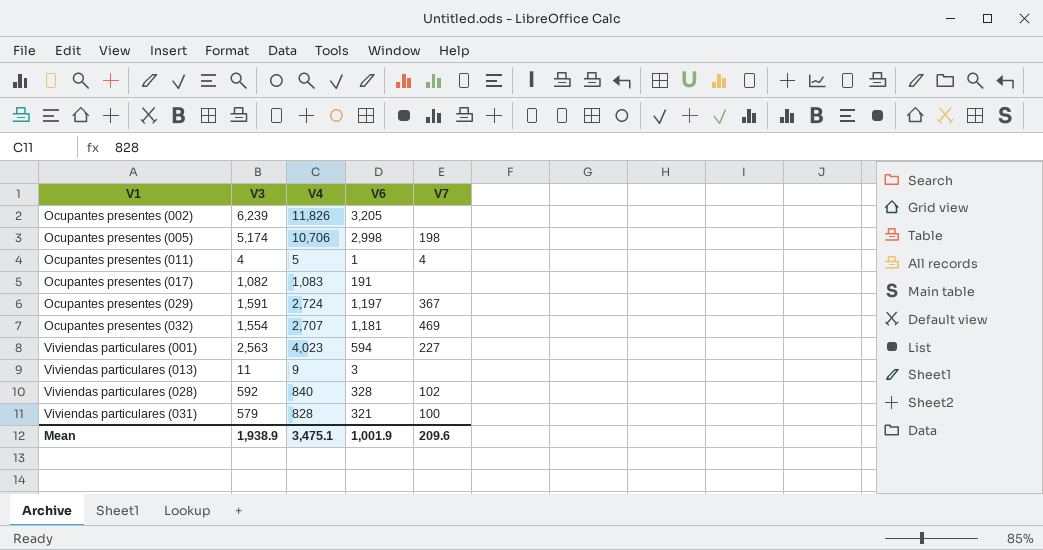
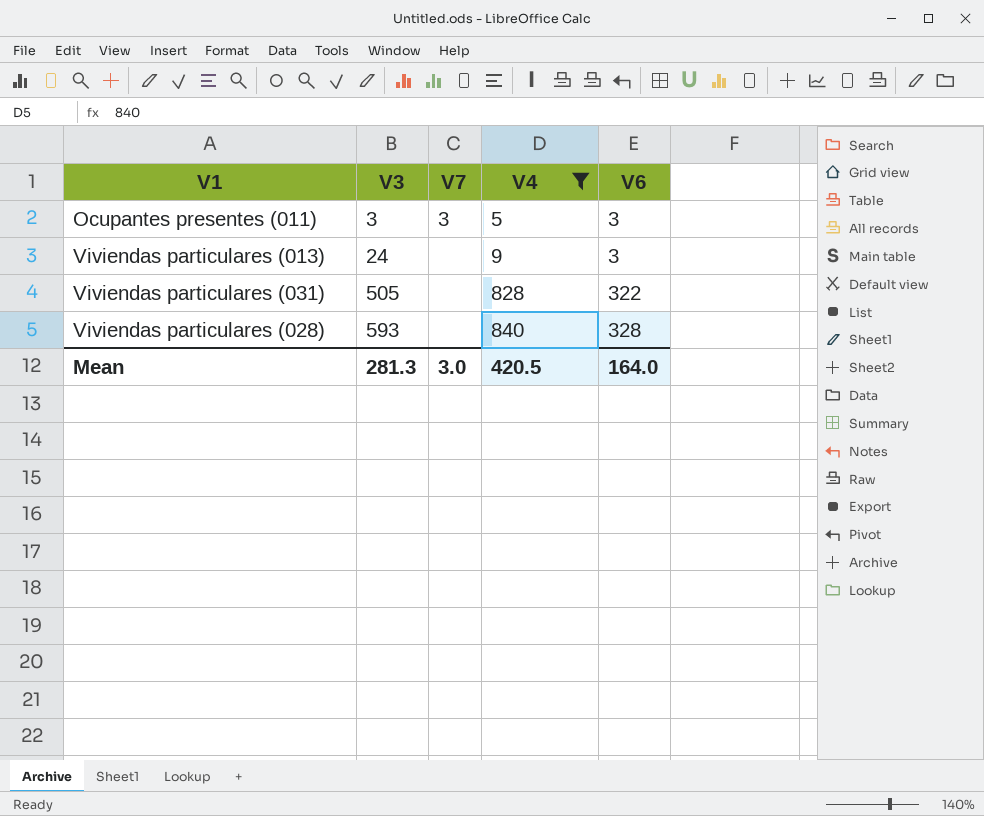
filter: none -> V4 <= 840
row order: V1 ascending -> V3 ascending
column V7 | position: 5 -> 3
Ocupantes presentes (011) | V3: 4 -> 3
Ocupantes presentes (011) | V7: 4 -> 3
Ocupantes presentes (011) | V6: 1 -> 3
Viviendas particulares (013) | V3: 11 -> 24
Viviendas particulares (031) | V3: 579 -> 505
Viviendas particulares (031) | V7: 100 -> none
Viviendas particulares (031) | V6: 321 -> 322
Viviendas particulares (028) | V3: 592 -> 593
Viviendas particulares (028) | V7: 102 -> none
Mean | V3: 1,938.9 -> 281.3
Mean | V7: 209.6 -> 3.0
Mean | V4: 3,475.1 -> 420.5
Mean | V6: 1,001.9 -> 164.0

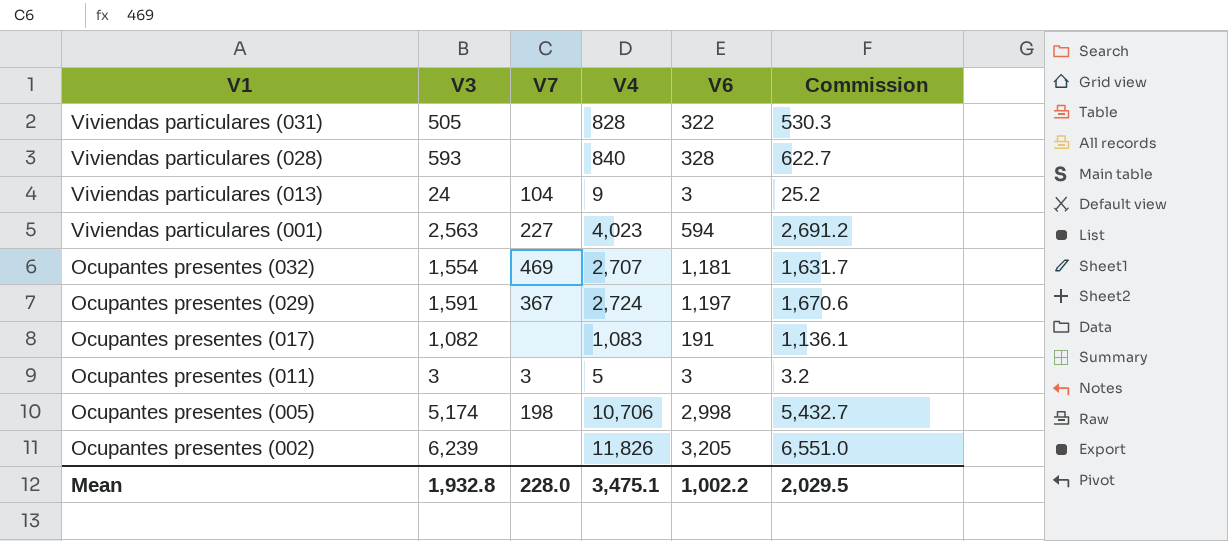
filter: V4 <= 840 -> none
row order: V3 ascending -> V1 descending
column Commission | formula: none -> [V3] * 1.05
Viviendas particulares (013) | V7: none -> 104
Mean | V3: 281.3 -> 1,932.8
Mean | V7: 3.0 -> 228.0
Mean | V4: 420.5 -> 3,475.1
Mean | V6: 164.0 -> 1,002.2

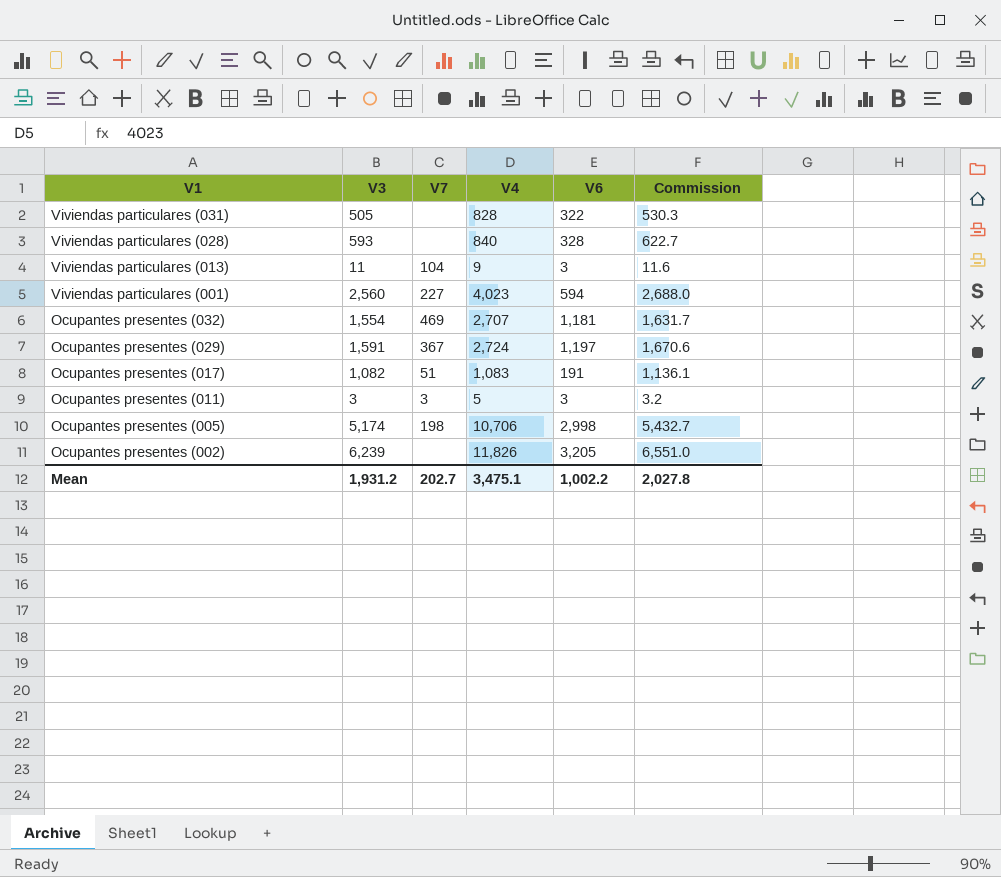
Viviendas particulares (013) | V3: 24 -> 11
Viviendas particulares (013) | Commission: 25.2 -> 11.6
Viviendas particulares (001) | V3: 2,563 -> 2,560
Viviendas particulares (001) | Commission: 2,691.2 -> 2,688.0
Ocupantes presentes (017) | V7: none -> 51
Mean | V3: 1,932.8 -> 1,931.2
Mean | V7: 228.0 -> 202.7
Mean | Commission: 2,029.5 -> 2,027.8

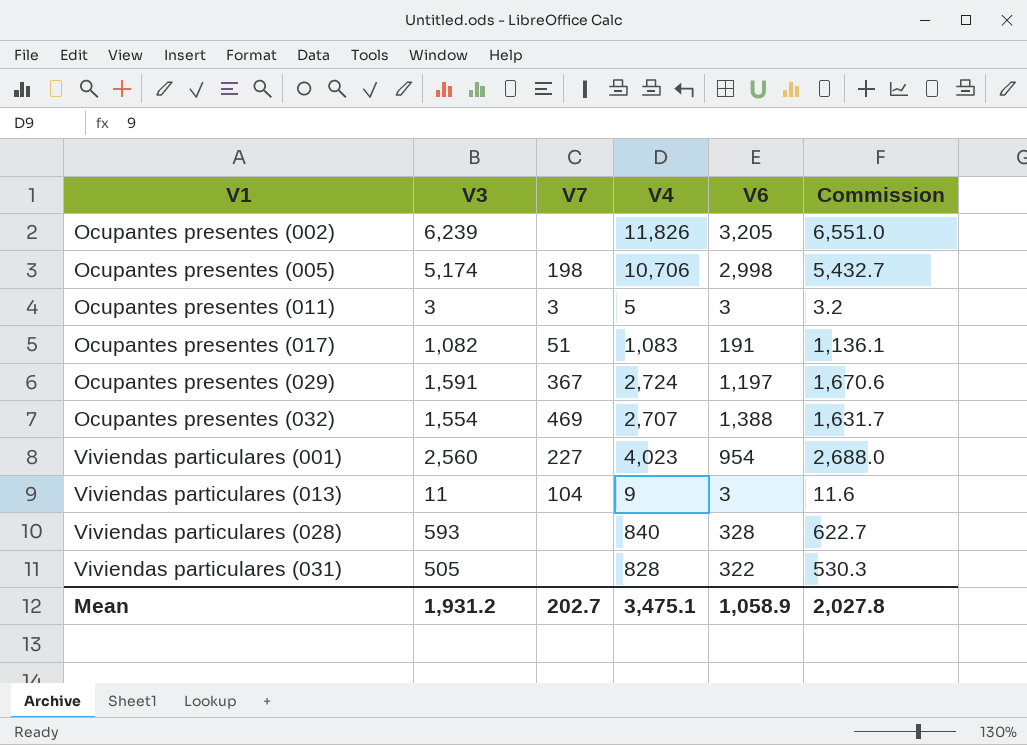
row order: V1 descending -> V1 ascending
Ocupantes presentes (032) | V6: 1,181 -> 1,388
Viviendas particulares (001) | V6: 594 -> 954
Mean | V6: 1,002.2 -> 1,058.9

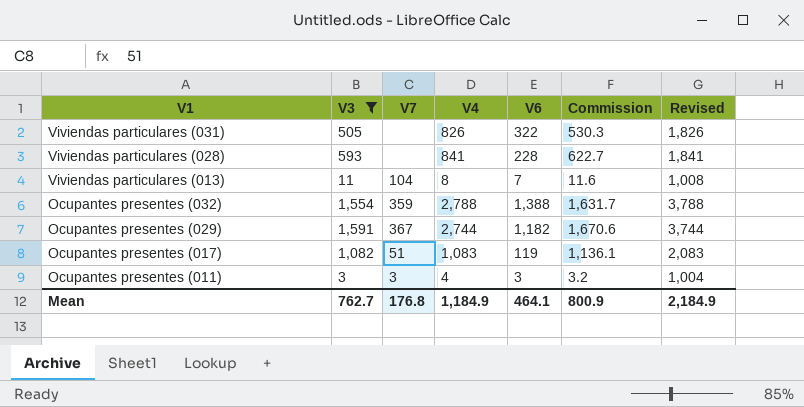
filter: none -> V3 <= 1,591
row order: V1 ascending -> V1 descending
column Revised | formula: none -> [V4] + 1000
Viviendas particulares (031) | V4: 828 -> 826
Viviendas particulares (028) | V4: 840 -> 841
Viviendas particulares (028) | V6: 328 -> 228
Viviendas particulares (013) | V4: 9 -> 8
Viviendas particulares (013) | V6: 3 -> 7
Ocupantes presentes (032) | V7: 469 -> 359
Ocupantes presentes (032) | V4: 2,707 -> 2,788
Ocupantes presentes (029) | V4: 2,724 -> 2,744
Ocupantes presentes (029) | V6: 1,197 -> 1,182
Ocupantes presentes (017) | V6: 191 -> 119
Ocupantes presentes (011) | V4: 5 -> 4
Mean | V3: 1,931.2 -> 762.7
Mean | V7: 202.7 -> 176.8
Mean | V4: 3,475.1 -> 1,184.9
Mean | V6: 1,058.9 -> 464.1
Mean | Commission: 2,027.8 -> 800.9

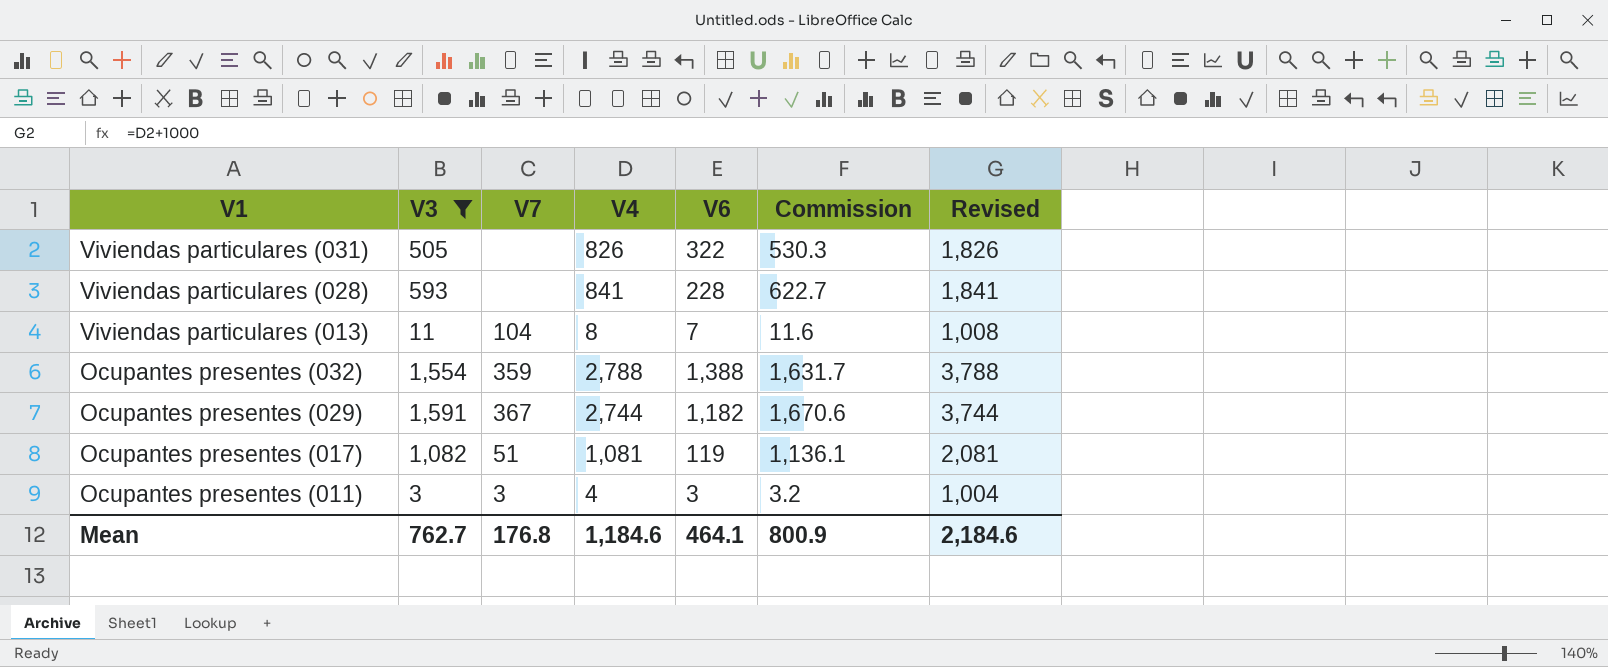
Ocupantes presentes (017) | V4: 1,083 -> 1,081
Ocupantes presentes (017) | Revised: 2,083 -> 2,081
Mean | V4: 1,184.9 -> 1,184.6
Mean | Revised: 2,184.9 -> 2,184.6

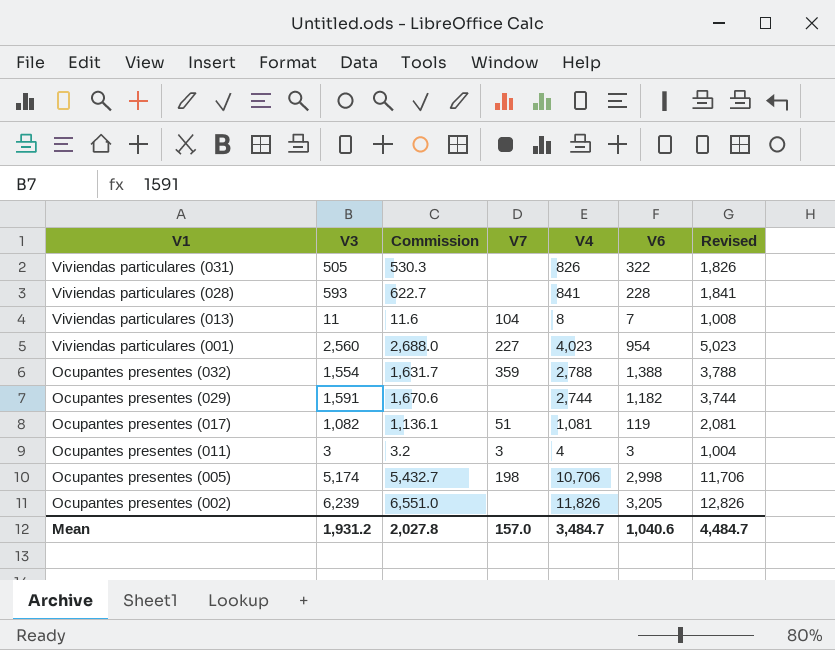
filter: V3 <= 1,591 -> none
column Commission | position: 6 -> 3
Ocupantes presentes (029) | V7: 367 -> none
Mean | V3: 762.7 -> 1,931.2
Mean | Commission: 800.9 -> 2,027.8
Mean | V7: 176.8 -> 157.0
Mean | V4: 1,184.6 -> 3,484.7
Mean | V6: 464.1 -> 1,040.6
Mean | Revised: 2,184.6 -> 4,484.7

